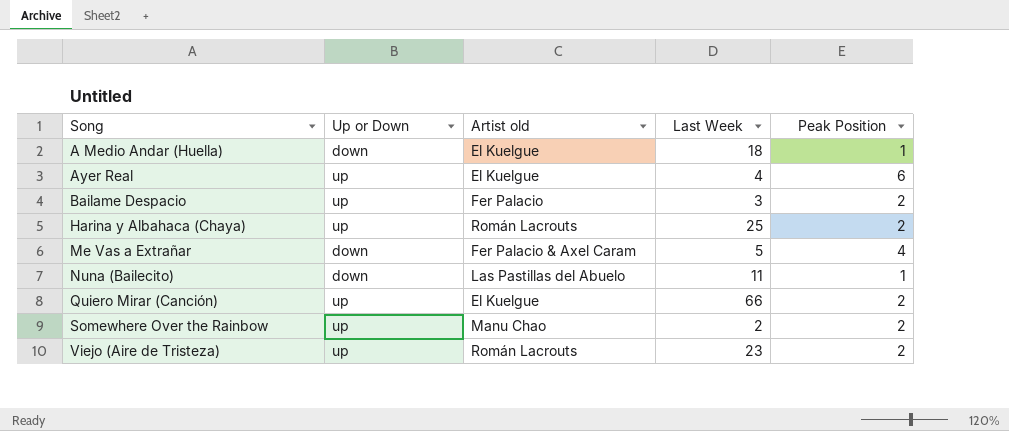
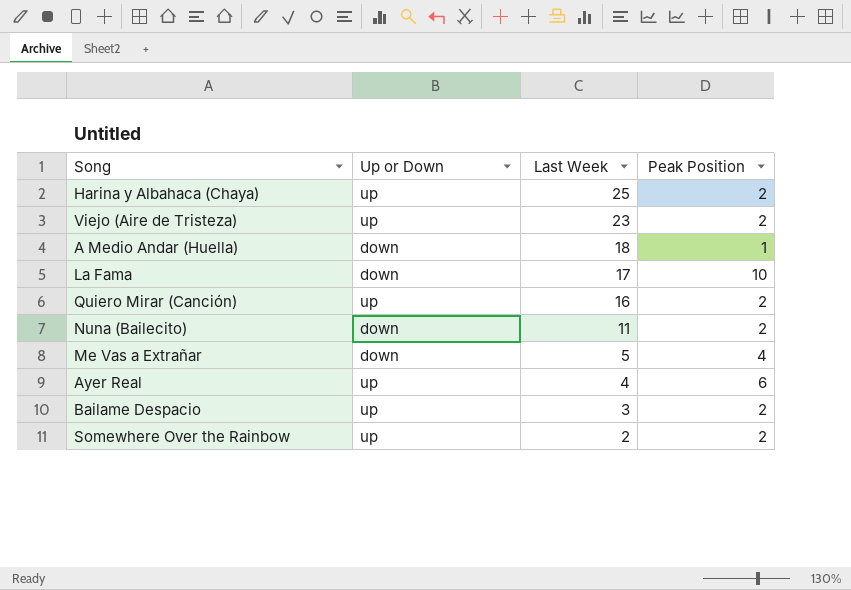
row order: Song ascending -> Last Week descending
column Artist old | position: 3 -> none
row La Fama: none -> down | 17 | 10
Quiero Mirar (Canción) | Last Week: 66 -> 16
Nuna (Bailecito) | Peak Position: 1 -> 2

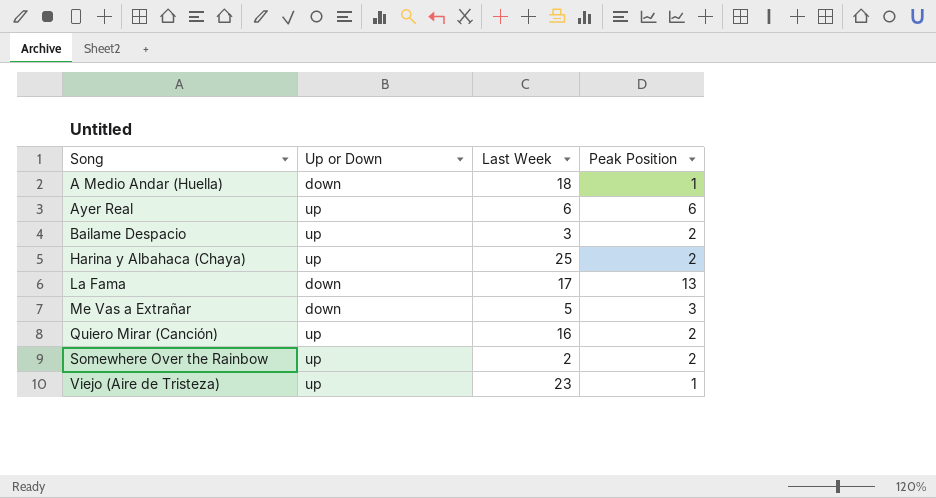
row order: Last Week descending -> Song ascending
row Nuna (Bailecito): down | 11 | 2 -> none
Ayer Real | Last Week: 4 -> 6
La Fama | Peak Position: 10 -> 13
Me Vas a Extrañar | Peak Position: 4 -> 3
Viejo (Aire de Tristeza) | Peak Position: 2 -> 1

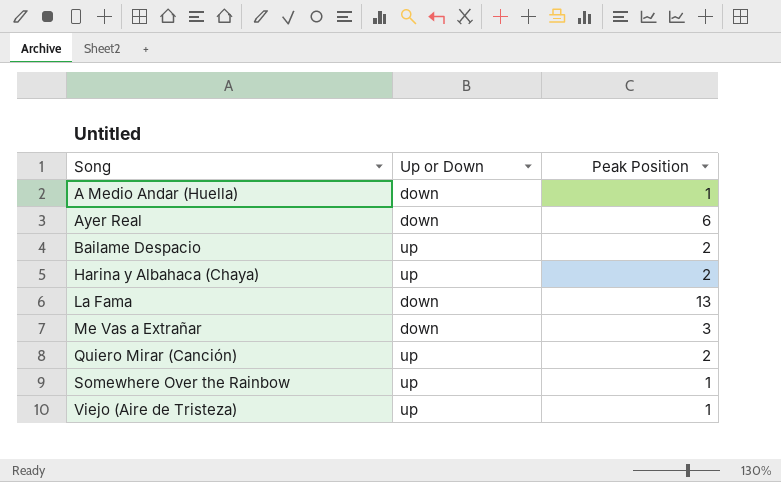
column Last Week | position: 3 -> none
Ayer Real | Up or Down: up -> down
Somewhere Over the Rainbow | Peak Position: 2 -> 1

